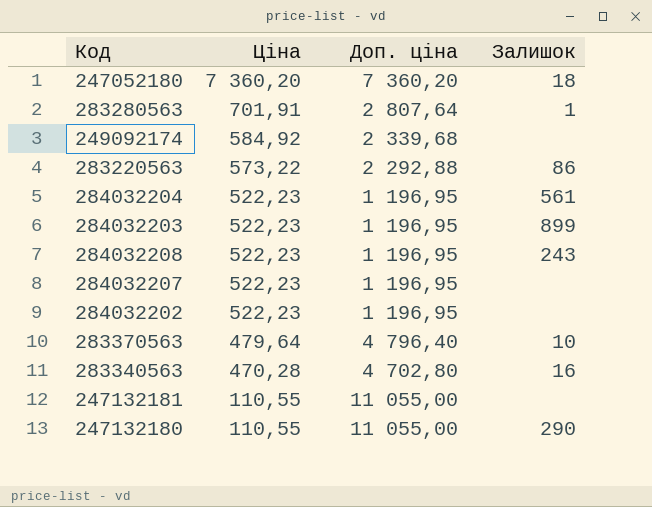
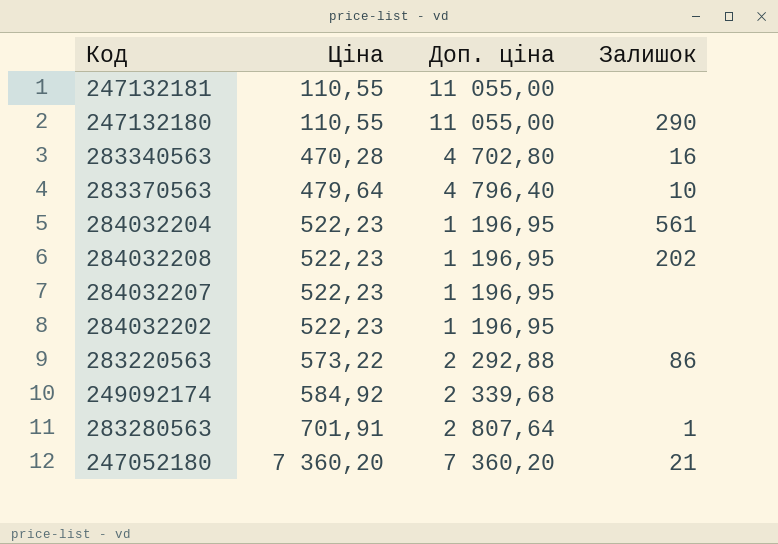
row order: Ціна descending -> Ціна ascending
row 284032203: 522,23 | 1 196,95 | 899 -> none
284032208 | Залишок: 243 -> 202
247052180 | Залишок: 18 -> 21

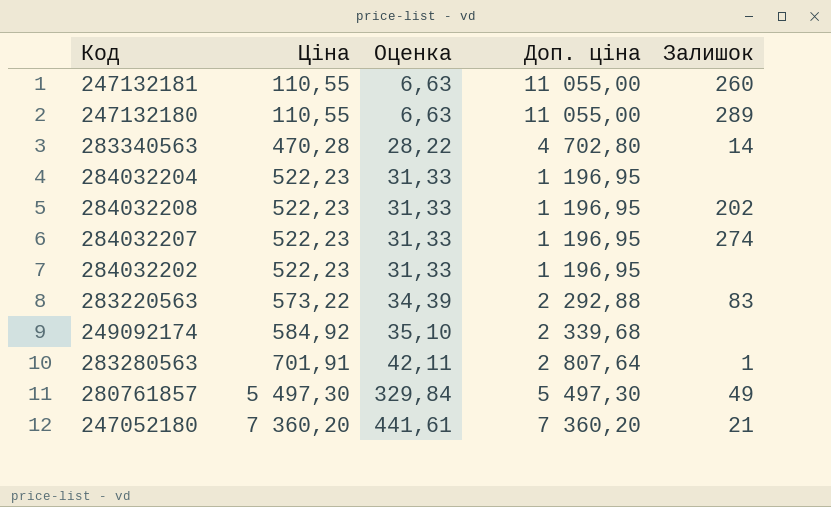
column Оценка | formula: none -> [Ціна] * 0,06
row 283370563: 479,64 | 4 796,40 | 10 -> none
247132181 | Залишок: none -> 260
247132180 | Залишок: 290 -> 289
283340563 | Залишок: 16 -> 14
284032204 | Залишок: 561 -> none
284032207 | Залишок: none -> 274
283220563 | Залишок: 86 -> 83
row 280761857: none -> 5 497,30 | 329,84 | 5 497,30 | 49

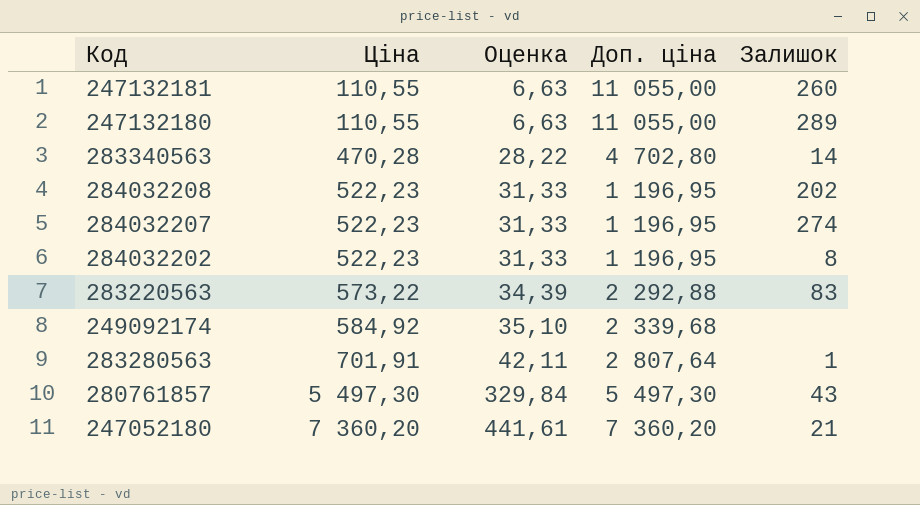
row 284032204: 522,23 | 31,33 | 1 196,95 | none -> none
284032202 | Залишок: none -> 8
280761857 | Залишок: 49 -> 43

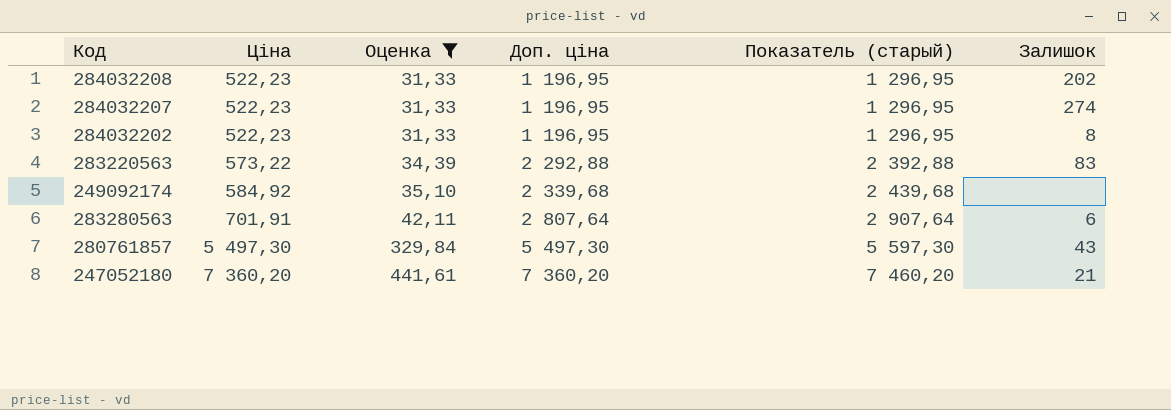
filter: none -> Оценка >= 31,33
column Показатель (старый) | formula: none -> [Доп. ціна] + 100
283280563 | Залишок: 1 -> 6

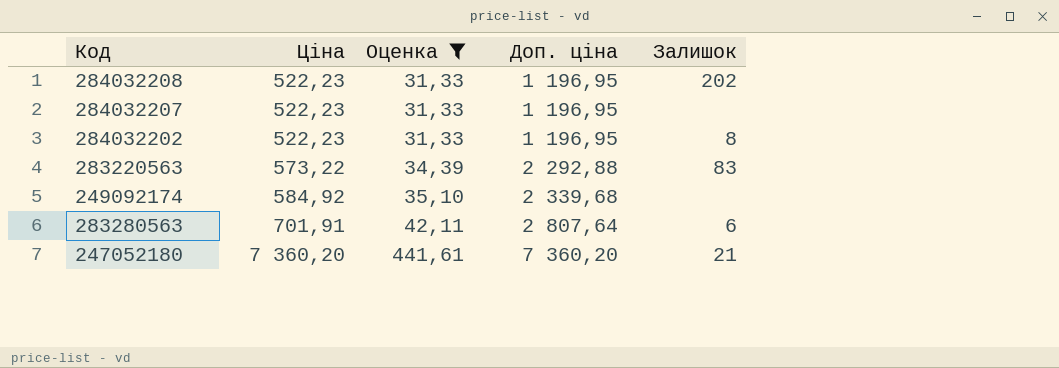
column Показатель (старый) | formula: [Доп. ціна] + 100 -> none
row 280761857: 5 497,30 | 329,84 | 5 497,30 | 5 597,30 | 43 -> none
284032207 | Залишок: 274 -> none

